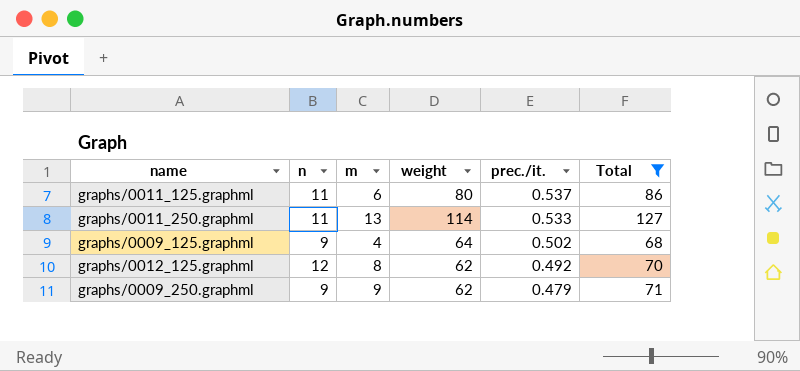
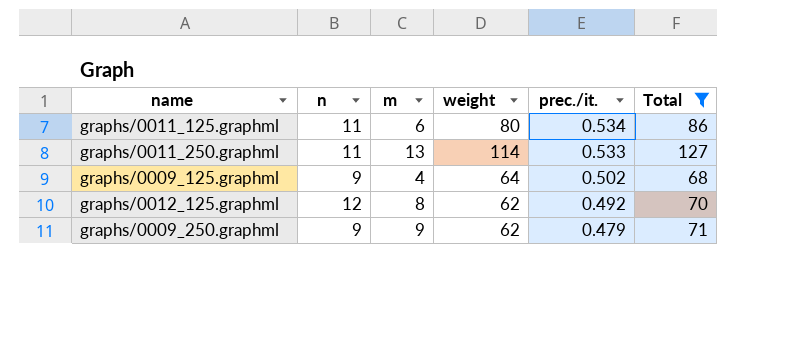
graphs/0011_125.graphml | prec./it.: 0.537 -> 0.534

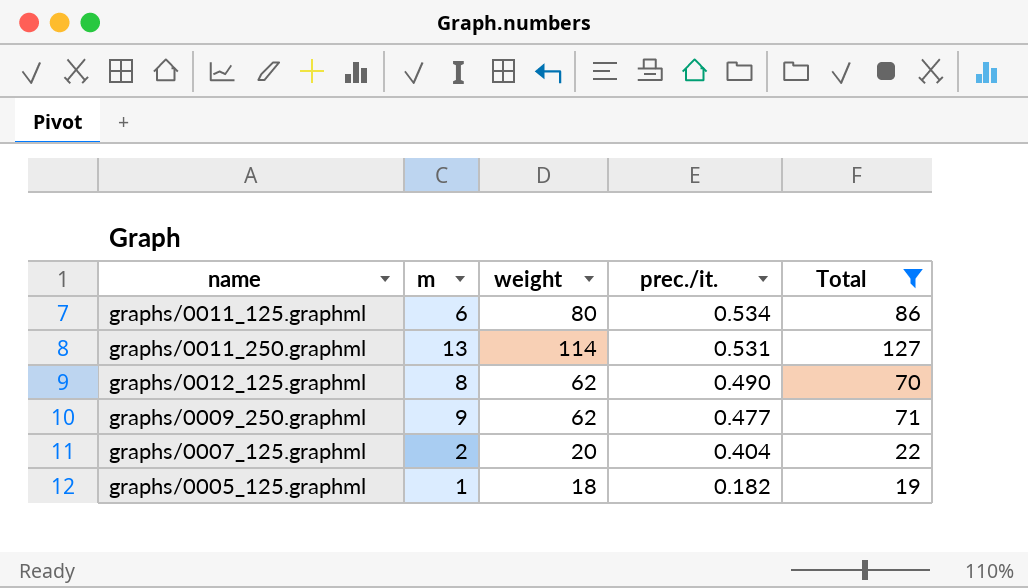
column n | position: 2 -> none
row graphs/0009_125.graphml: 9 | 4 | 64 | 0.502 | 68 -> none
graphs/0011_250.graphml | prec./it.: 0.533 -> 0.531
graphs/0012_125.graphml | prec./it.: 0.492 -> 0.490
graphs/0009_250.graphml | prec./it.: 0.479 -> 0.477
row graphs/0007_125.graphml: none -> 2 | 20 | 0.404 | 22
row graphs/0005_125.graphml: none -> 1 | 18 | 0.182 | 19

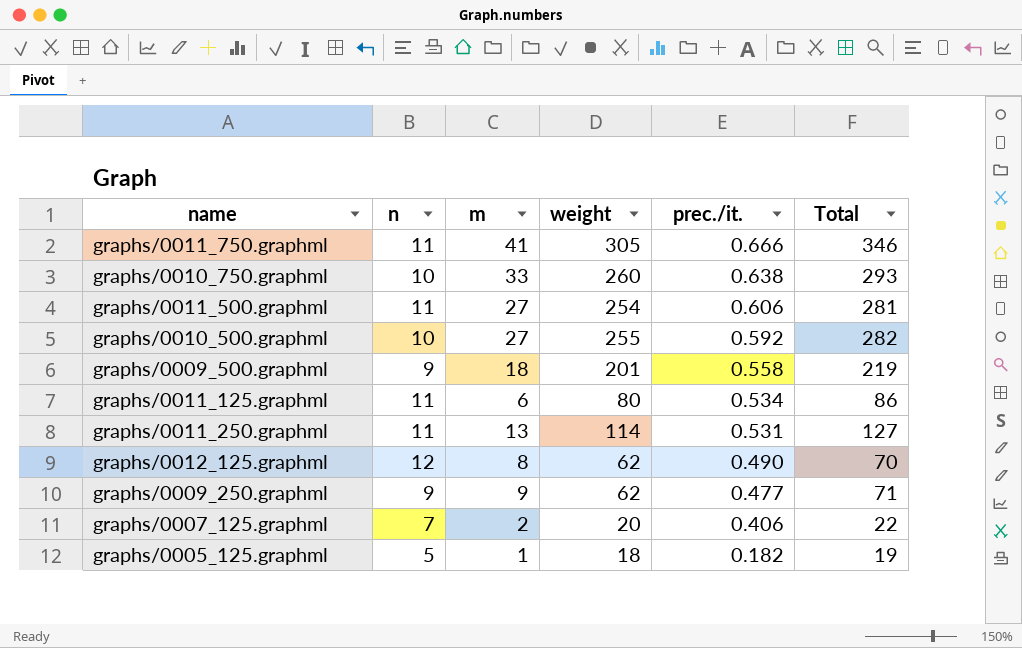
filter: Total <= 127 -> none
column n | position: none -> 2
graphs/0007_125.graphml | prec./it.: 0.404 -> 0.406

